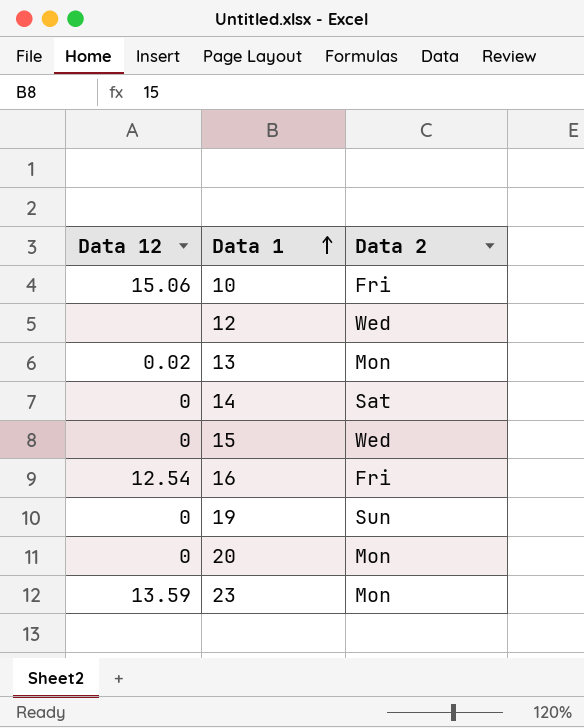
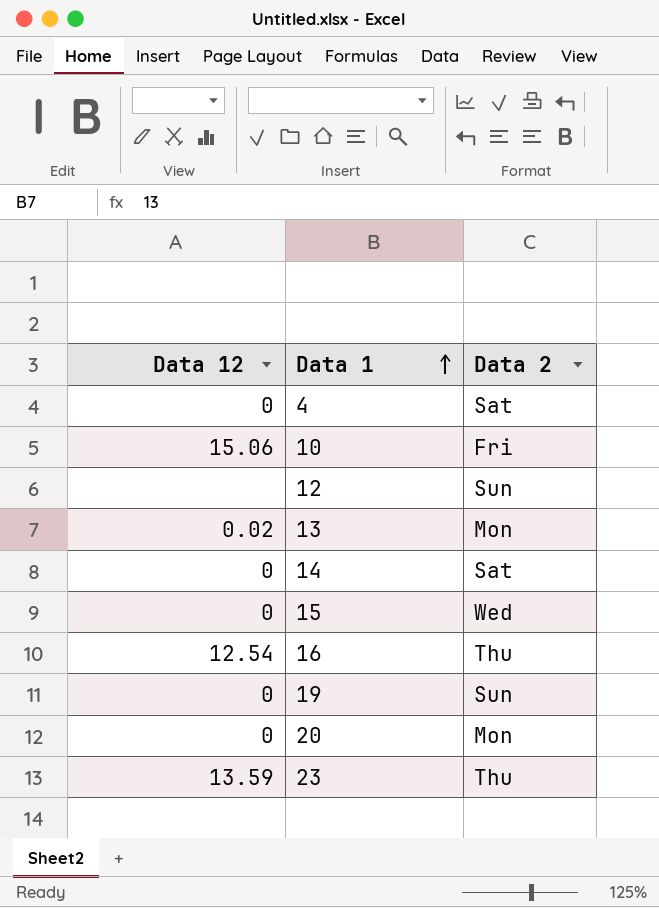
row 4: none -> 0 | Sat
12 | Data 2: Wed -> Sun
16 | Data 2: Fri -> Thu
23 | Data 2: Mon -> Thu

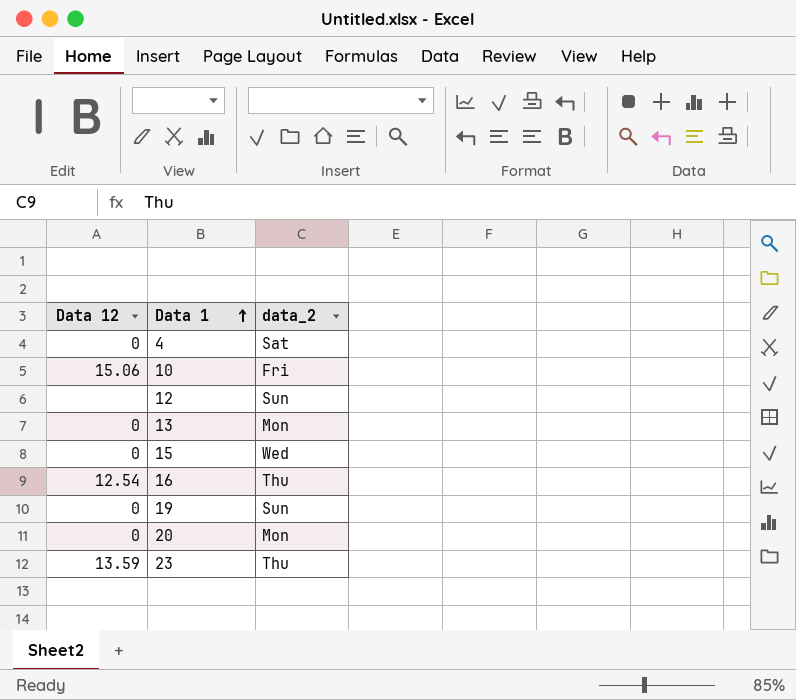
column name: Data 2 -> data_2
row 14: 0 | Sat -> none
13 | Data 12: 0.02 -> 0

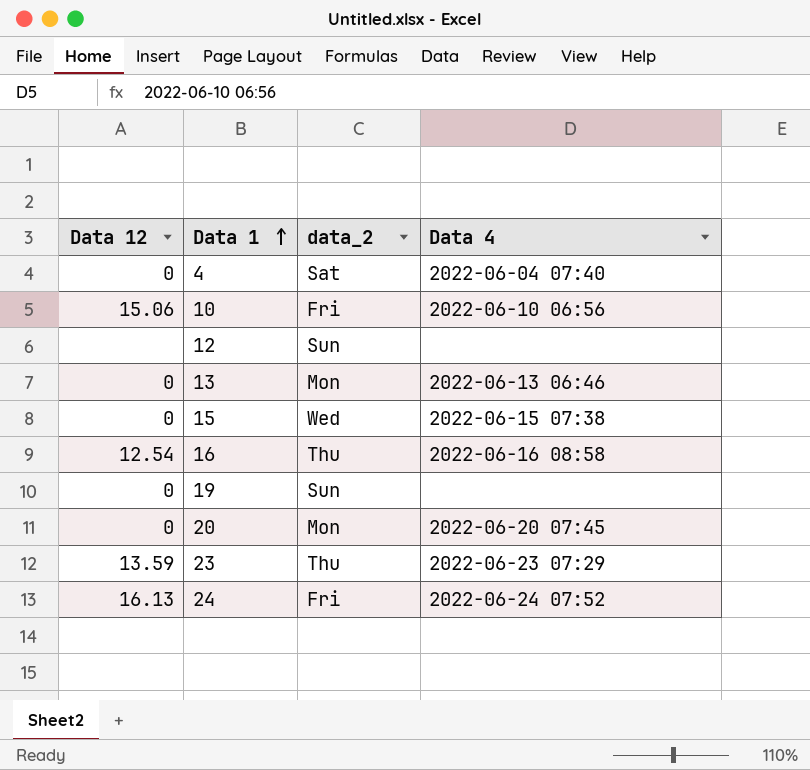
column Data 4 | position: none -> 4
row 24: none -> 16.13 | Fri | 2022-06-24 07:52

